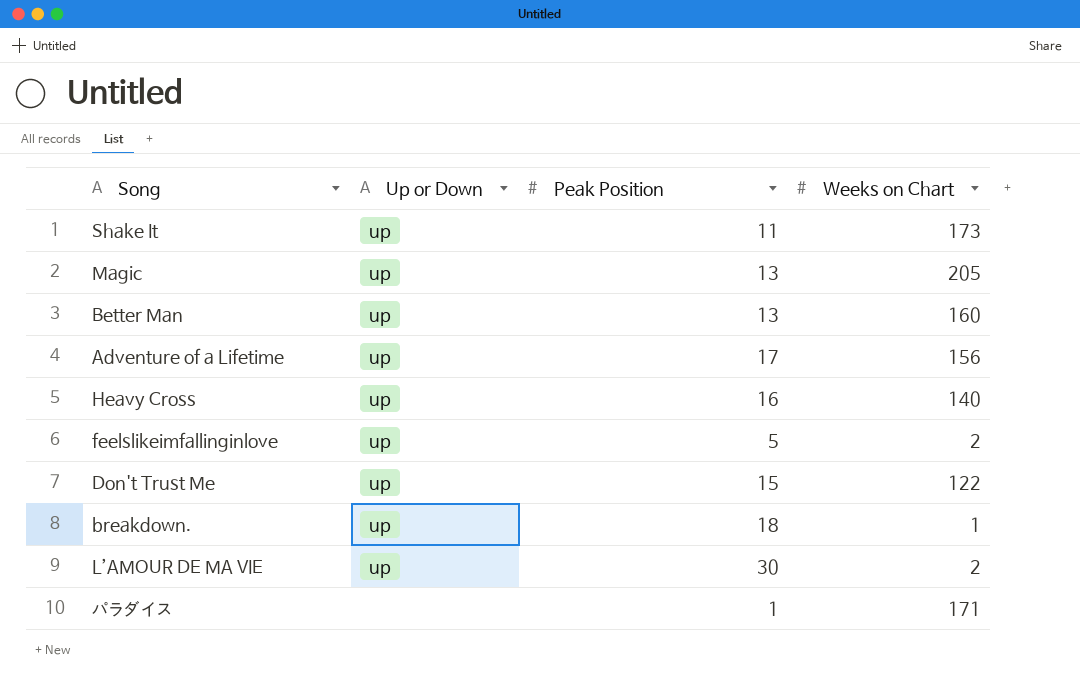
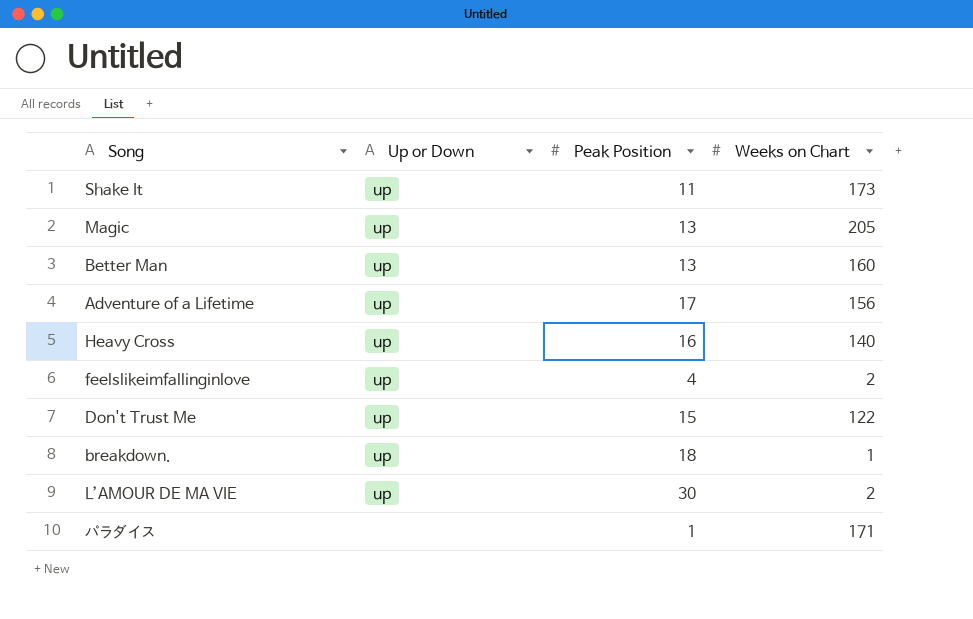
feelslikeimfallinginlove | Peak Position: 5 -> 4

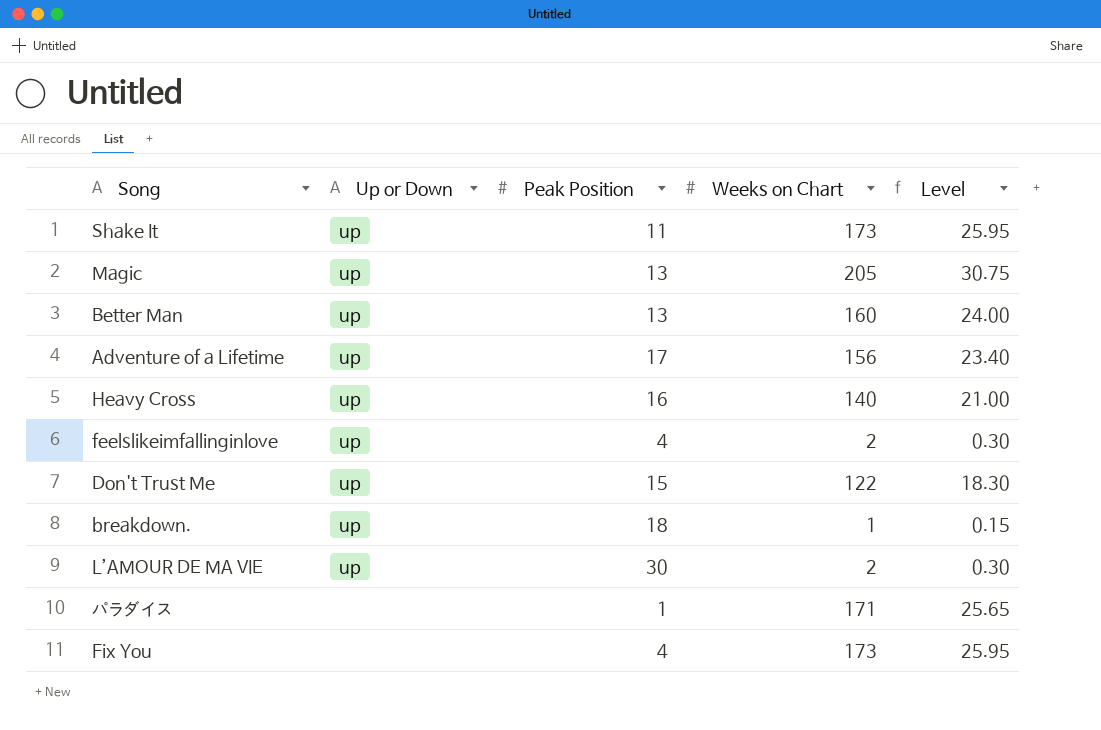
column Level | formula: none -> [Weeks on Chart] * 0.15
row Fix You: none -> none | 4 | 173 | 25.95

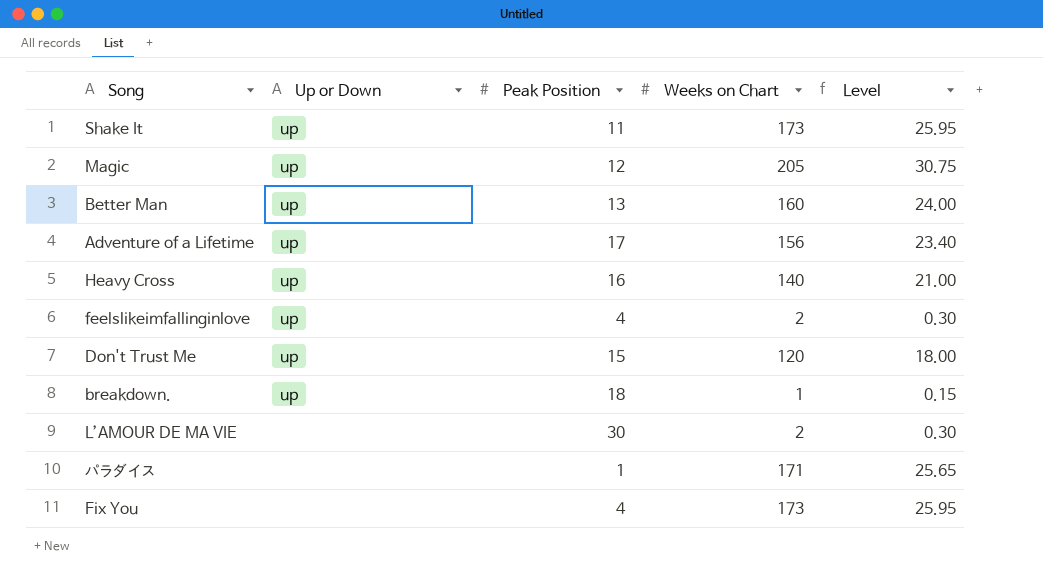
Magic | Peak Position: 13 -> 12
Don't Trust Me | Weeks on Chart: 122 -> 120
Don't Trust Me | Level: 18.30 -> 18.00
L’AMOUR DE MA VIE | Up or Down: up -> none

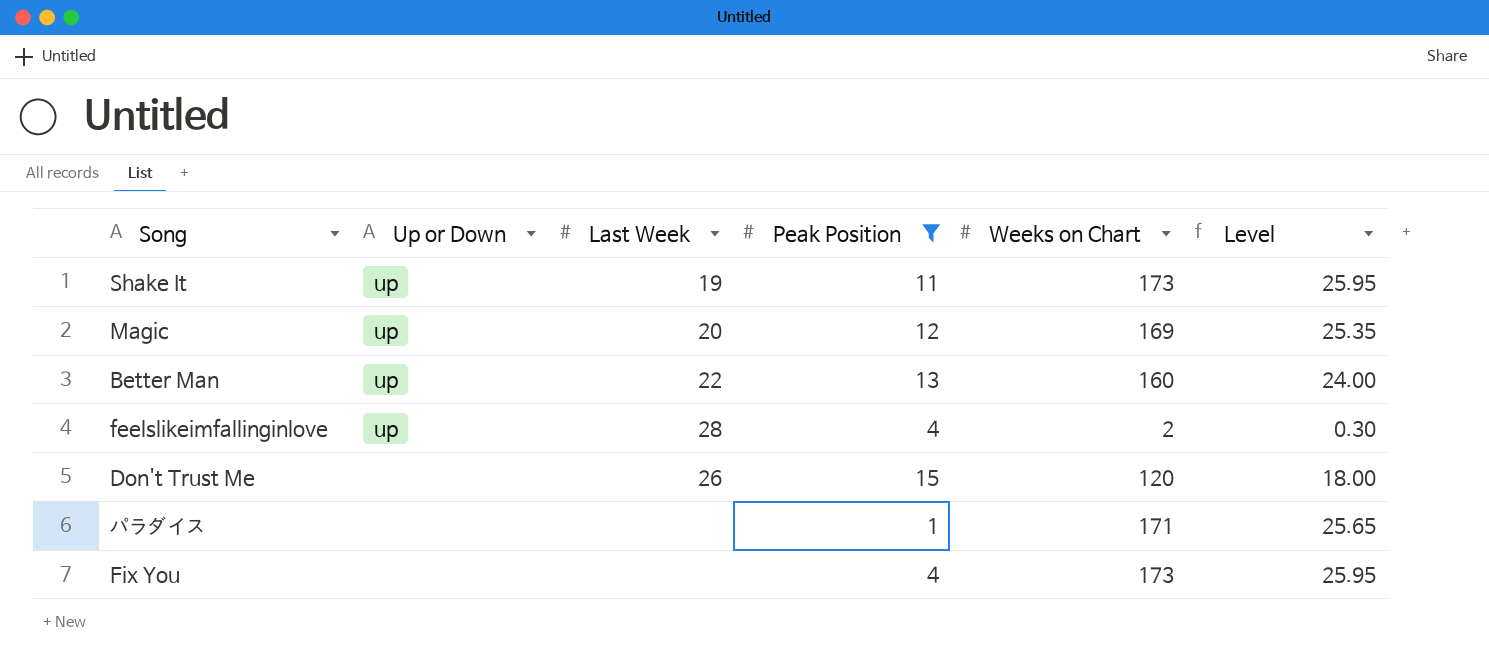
filter: none -> Peak Position <= 15
column Last Week | position: none -> 3
Magic | Weeks on Chart: 205 -> 169
Magic | Level: 30.75 -> 25.35
Don't Trust Me | Up or Down: up -> none

